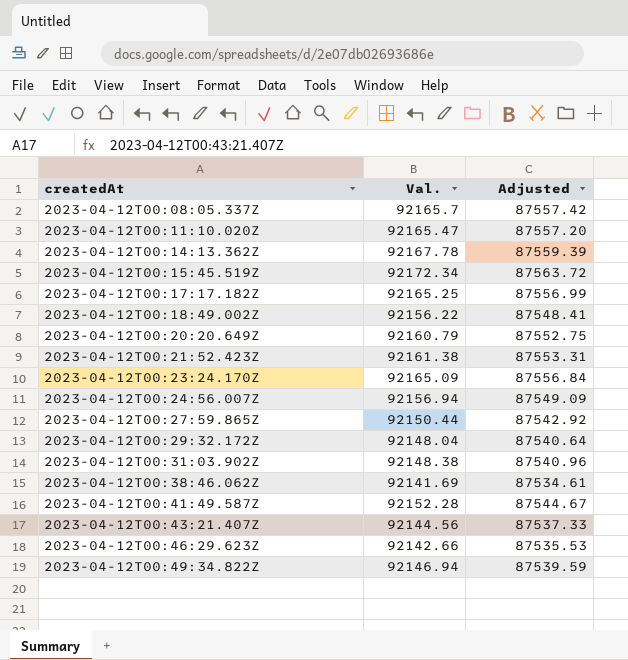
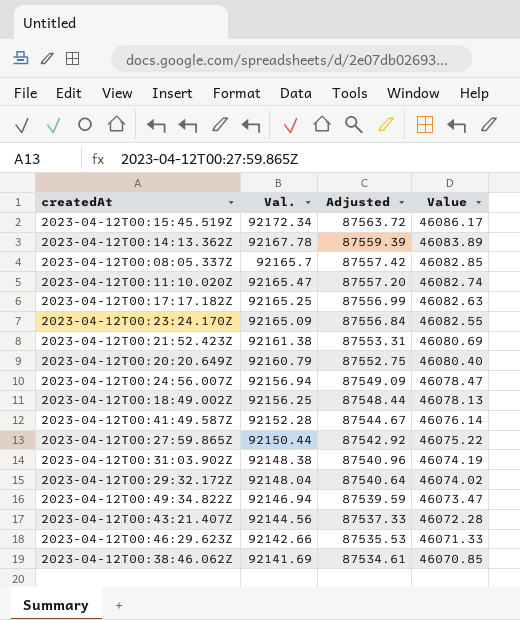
row order: createdAt ascending -> Val. descending
column Value | formula: none -> [Val.] * 0.5
2023-04-12T00:18:49.002Z | Val.: 92156.22 -> 92156.25
2023-04-12T00:18:49.002Z | Adjusted: 87548.41 -> 87548.44

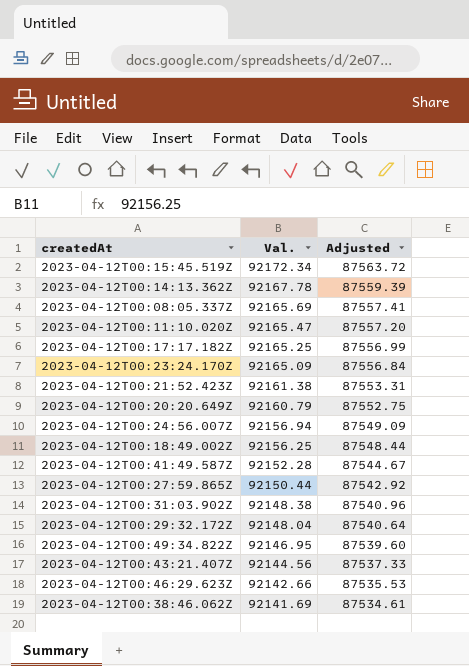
column Value | formula: [Val.] * 0.5 -> none
2023-04-12T00:08:05.337Z | Val.: 92165.7 -> 92165.69
2023-04-12T00:08:05.337Z | Adjusted: 87557.42 -> 87557.41
2023-04-12T00:49:34.822Z | Val.: 92146.94 -> 92146.95
2023-04-12T00:49:34.822Z | Adjusted: 87539.59 -> 87539.60

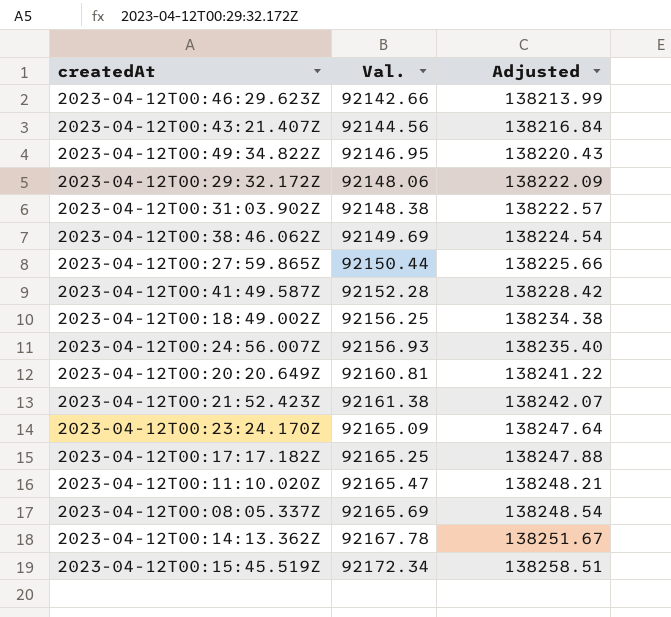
row order: Val. descending -> Val. ascending
column Adjusted | formula: [Val.] * 0.95 -> [Val.] * 1.5
2023-04-12T00:29:32.172Z | Val.: 92148.04 -> 92148.06
2023-04-12T00:38:46.062Z | Val.: 92141.69 -> 92149.69
2023-04-12T00:24:56.007Z | Val.: 92156.94 -> 92156.93
2023-04-12T00:20:20.649Z | Val.: 92160.79 -> 92160.81

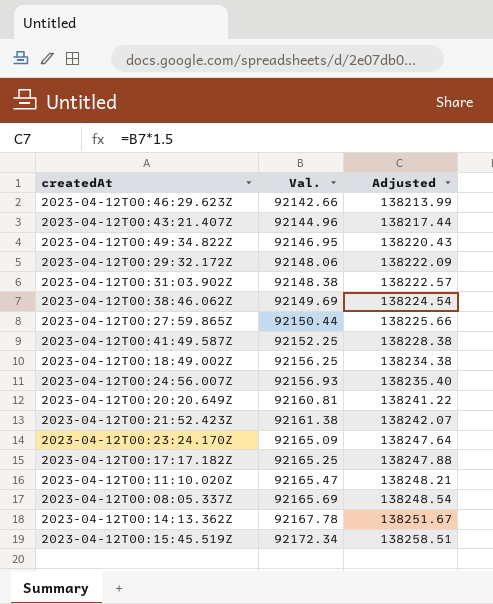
2023-04-12T00:43:21.407Z | Val.: 92144.56 -> 92144.96
2023-04-12T00:43:21.407Z | Adjusted: 138216.84 -> 138217.44
2023-04-12T00:41:49.587Z | Val.: 92152.28 -> 92152.25
2023-04-12T00:41:49.587Z | Adjusted: 138228.42 -> 138228.38

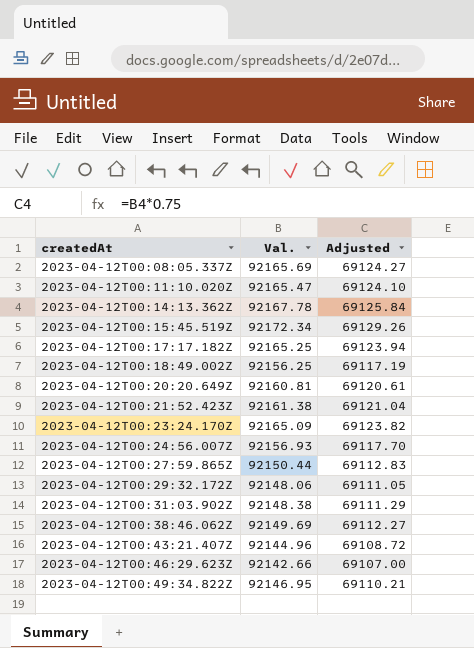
row order: Val. ascending -> createdAt ascending
column Adjusted | formula: [Val.] * 1.5 -> [Val.] * 0.75
row 2023-04-12T00:41:49.587Z: 92152.25 | 138228.38 -> none

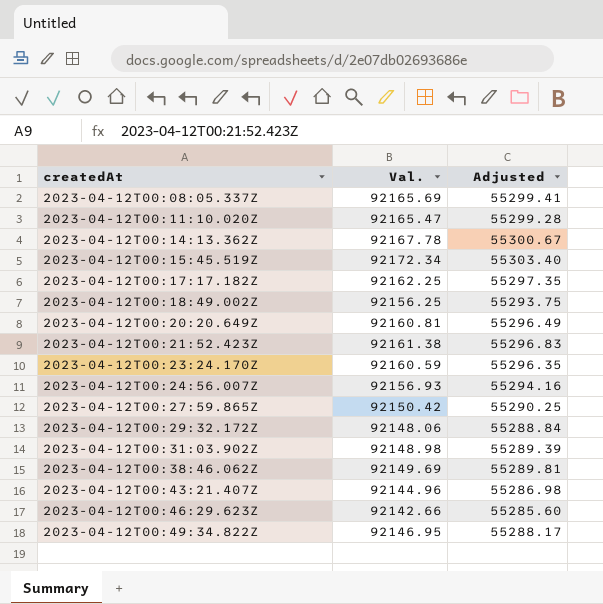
column Adjusted | formula: [Val.] * 0.75 -> [Val.] * 0.6
2023-04-12T00:17:17.182Z | Val.: 92165.25 -> 92162.25
2023-04-12T00:23:24.170Z | Val.: 92165.09 -> 92160.59
2023-04-12T00:27:59.865Z | Val.: 92150.44 -> 92150.42
2023-04-12T00:31:03.902Z | Val.: 92148.38 -> 92148.98

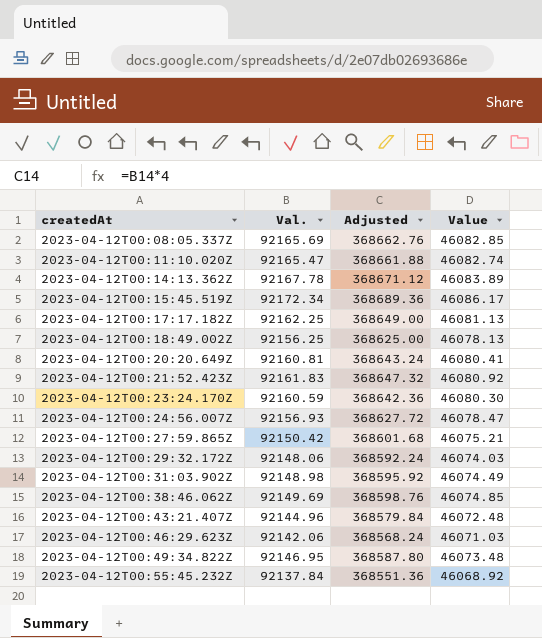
column Adjusted | formula: [Val.] * 0.6 -> [Val.] * 4
column Value | formula: none -> [Val.] * 0.5
2023-04-12T00:21:52.423Z | Val.: 92161.38 -> 92161.83
2023-04-12T00:46:29.623Z | Val.: 92142.66 -> 92142.06
row 2023-04-12T00:55:45.232Z: none -> 92137.84 | 368551.36 | 46068.92

